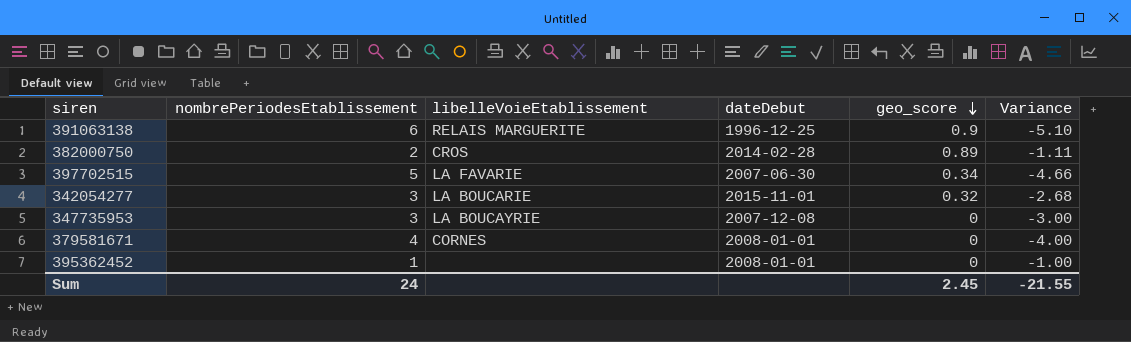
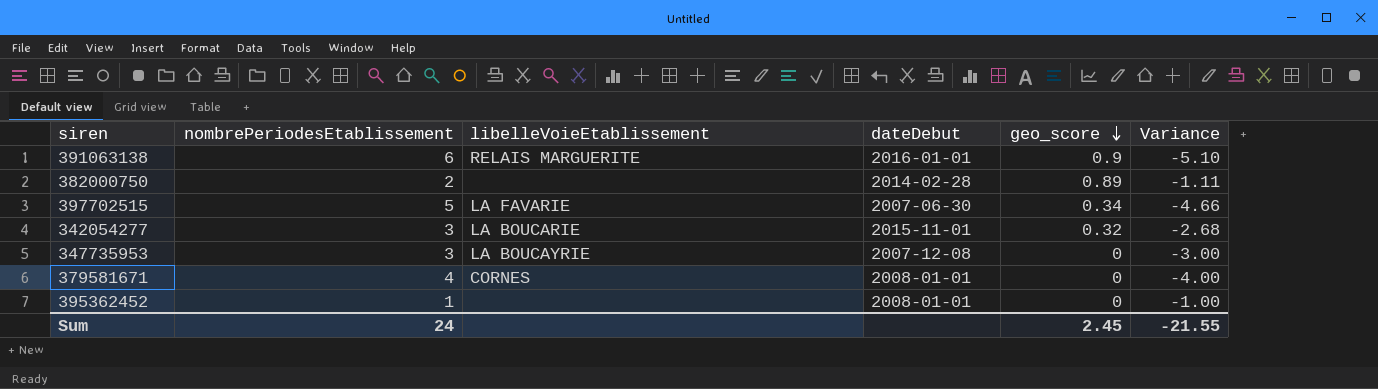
391063138 | dateDebut: 1996-12-25 -> 2016-01-01
382000750 | libelleVoieEtablissement: CROS -> none

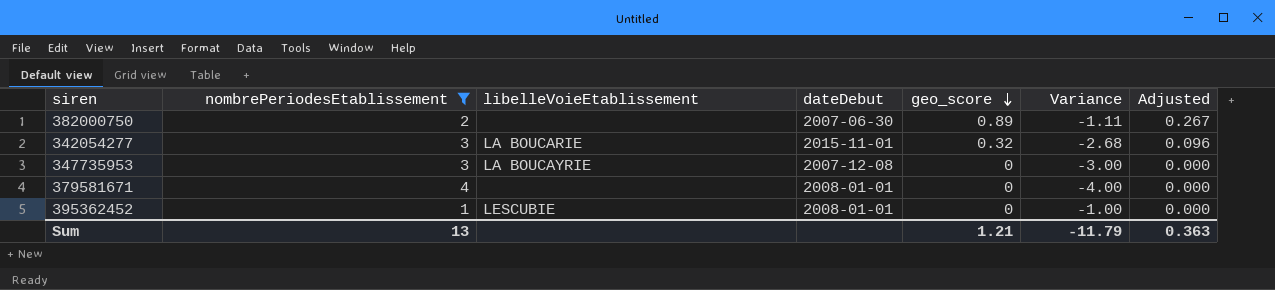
filter: none -> nombrePeriodesEtablissement <= 4
column Adjusted | formula: none -> [geo_score] * 0.3
382000750 | dateDebut: 2014-02-28 -> 2007-06-30
379581671 | libelleVoieEtablissement: CORNES -> none
395362452 | libelleVoieEtablissement: none -> LESCUBIE
Sum | nombrePeriodesEtablissement: 24 -> 13
Sum | geo_score: 2.45 -> 1.21
Sum | Variance: -21.55 -> -11.79

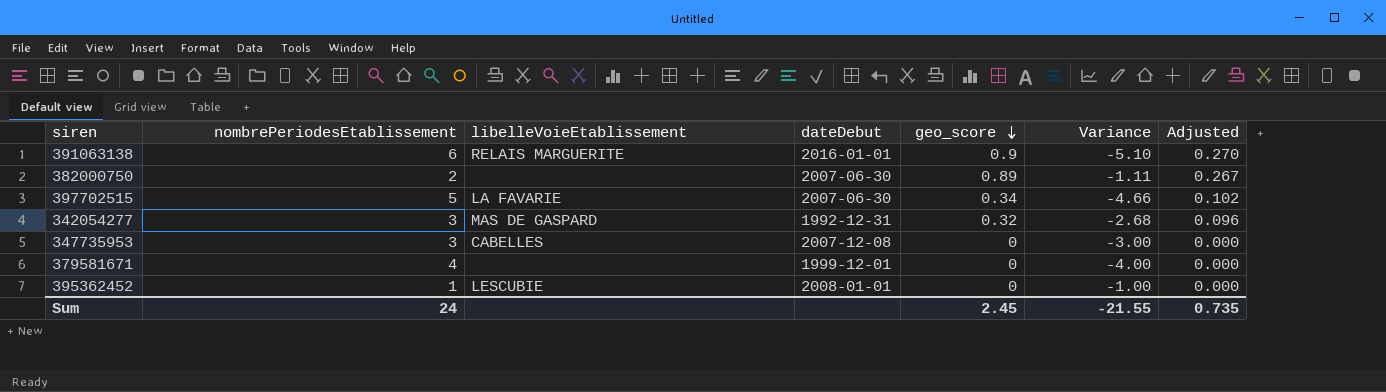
filter: nombrePeriodesEtablissement <= 4 -> none
342054277 | libelleVoieEtablissement: LA BOUCARIE -> MAS DE GASPARD
342054277 | dateDebut: 2015-11-01 -> 1992-12-31
347735953 | libelleVoieEtablissement: LA BOUCAYRIE -> CABELLES
379581671 | dateDebut: 2008-01-01 -> 1999-12-01
Sum | nombrePeriodesEtablissement: 13 -> 24
Sum | geo_score: 1.21 -> 2.45
Sum | Variance: -11.79 -> -21.55
Sum | Adjusted: 0.363 -> 0.735

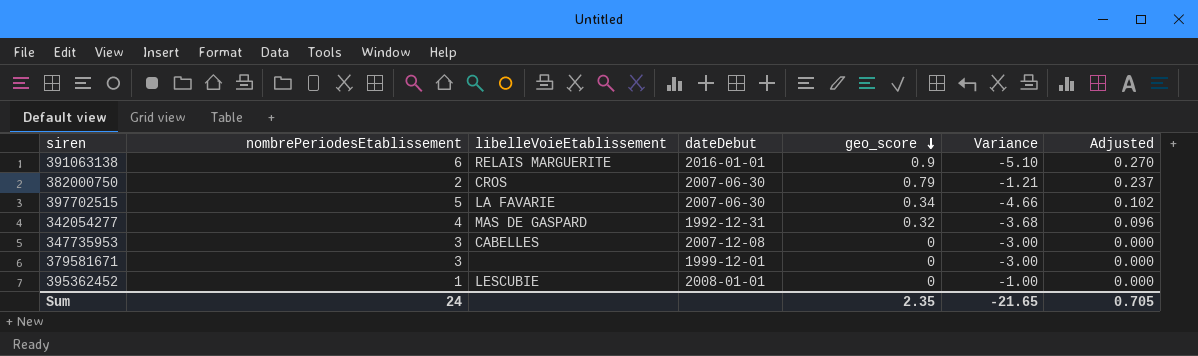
382000750 | libelleVoieEtablissement: none -> CROS
382000750 | geo_score: 0.89 -> 0.79
382000750 | Variance: -1.11 -> -1.21
382000750 | Adjusted: 0.267 -> 0.237
342054277 | nombrePeriodesEtablissement: 3 -> 4
342054277 | Variance: -2.68 -> -3.68
379581671 | nombrePeriodesEtablissement: 4 -> 3
379581671 | Variance: -4.00 -> -3.00
Sum | geo_score: 2.45 -> 2.35
Sum | Variance: -21.55 -> -21.65
Sum | Adjusted: 0.735 -> 0.705

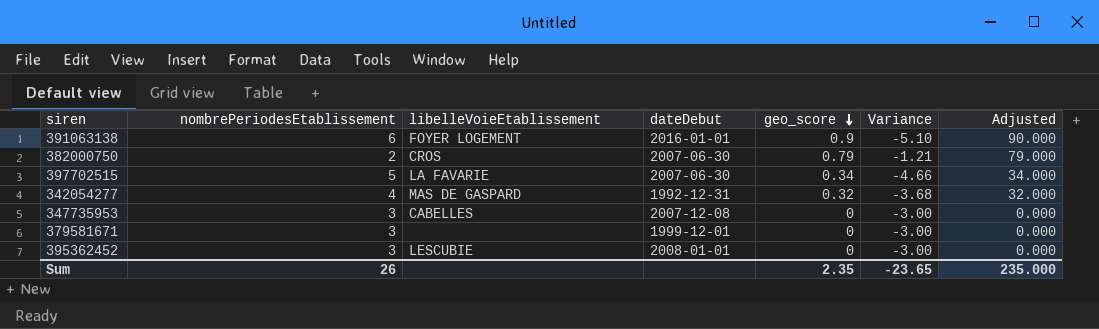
column Adjusted | formula: [geo_score] * 0.3 -> [geo_score] * 100
391063138 | libelleVoieEtablissement: RELAIS MARGUERITE -> FOYER LOGEMENT
395362452 | nombrePeriodesEtablissement: 1 -> 3
395362452 | Variance: -1.00 -> -3.00
Sum | nombrePeriodesEtablissement: 24 -> 26
Sum | Variance: -21.65 -> -23.65
Sum | Adjusted: 0.705 -> 235.000

